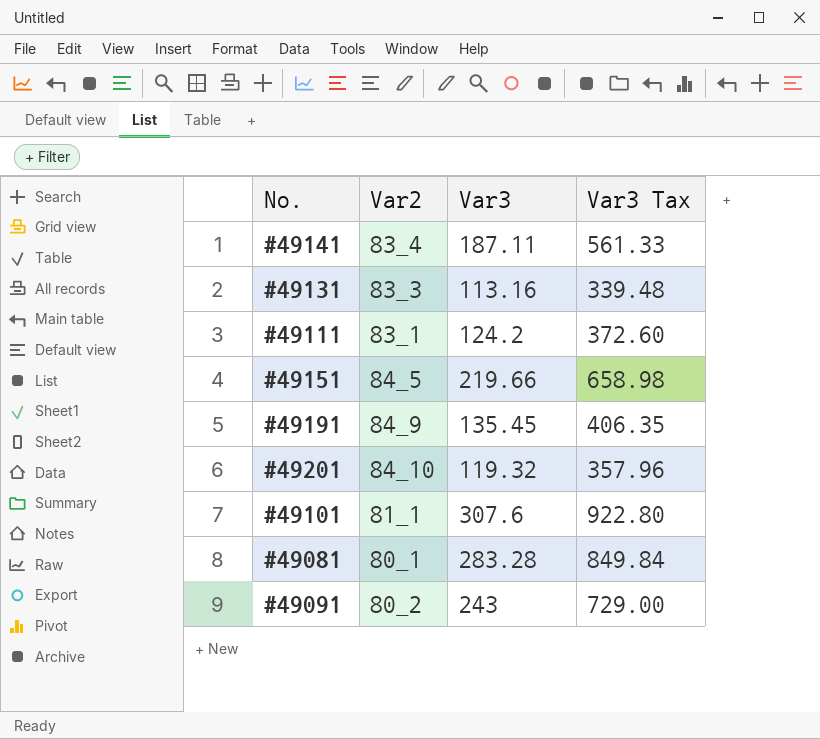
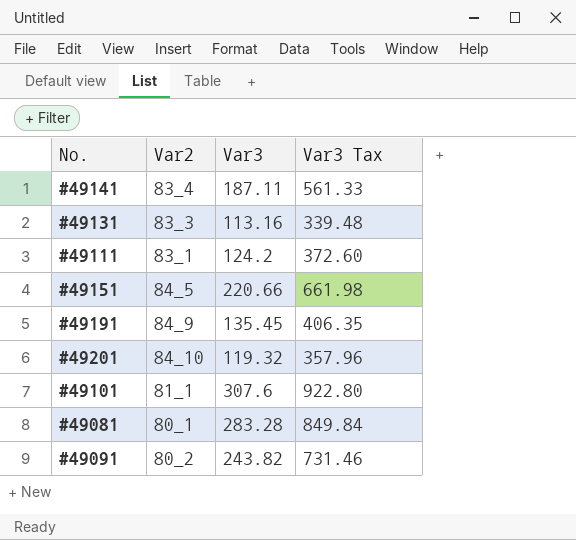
#49151 | Var3: 219.66 -> 220.66
#49151 | Var3 Tax: 658.98 -> 661.98
#49091 | Var3: 243 -> 243.82
#49091 | Var3 Tax: 729.00 -> 731.46

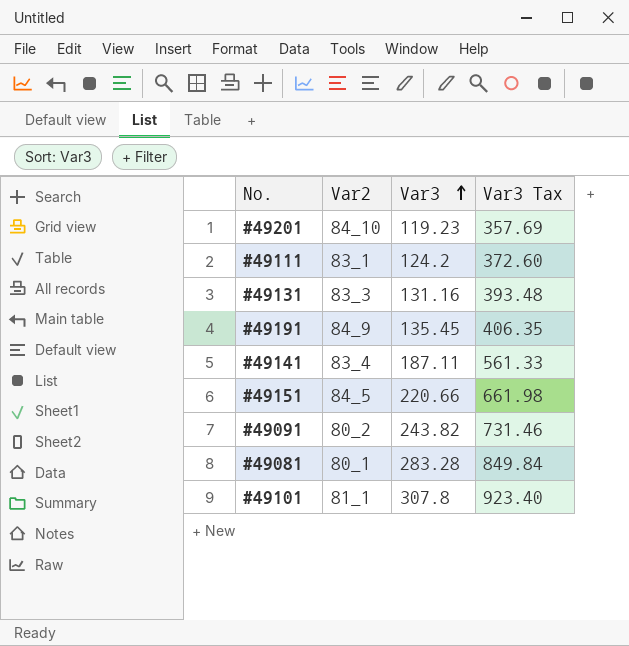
row order: none -> Var3 ascending
#49201 | Var3: 119.32 -> 119.23
#49201 | Var3 Tax: 357.96 -> 357.69
#49131 | Var3: 113.16 -> 131.16
#49131 | Var3 Tax: 339.48 -> 393.48
#49101 | Var3: 307.6 -> 307.8
#49101 | Var3 Tax: 922.80 -> 923.40

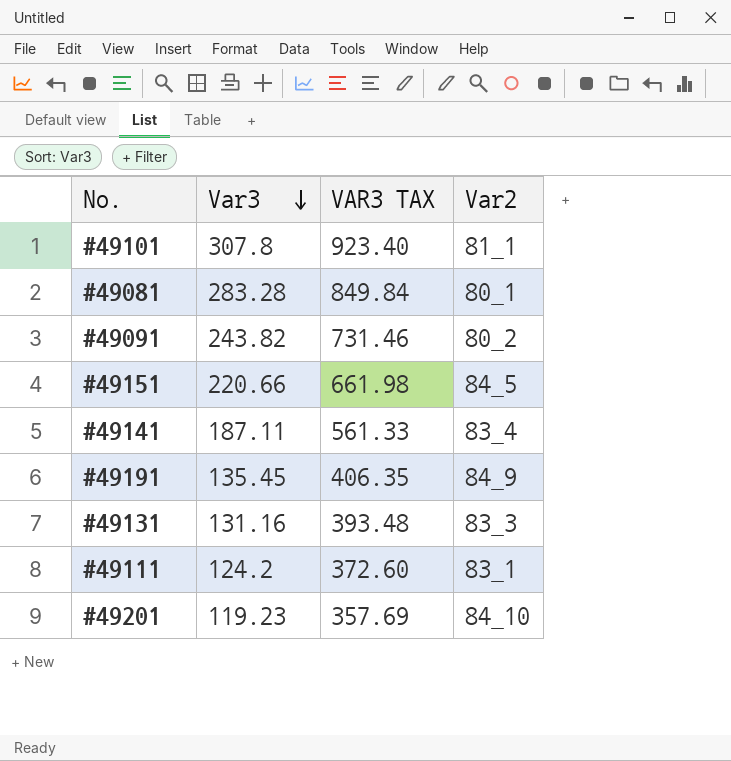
row order: Var3 ascending -> Var3 descending
column name: Var3 Tax -> VAR3 TAX
column Var2 | position: 2 -> 4

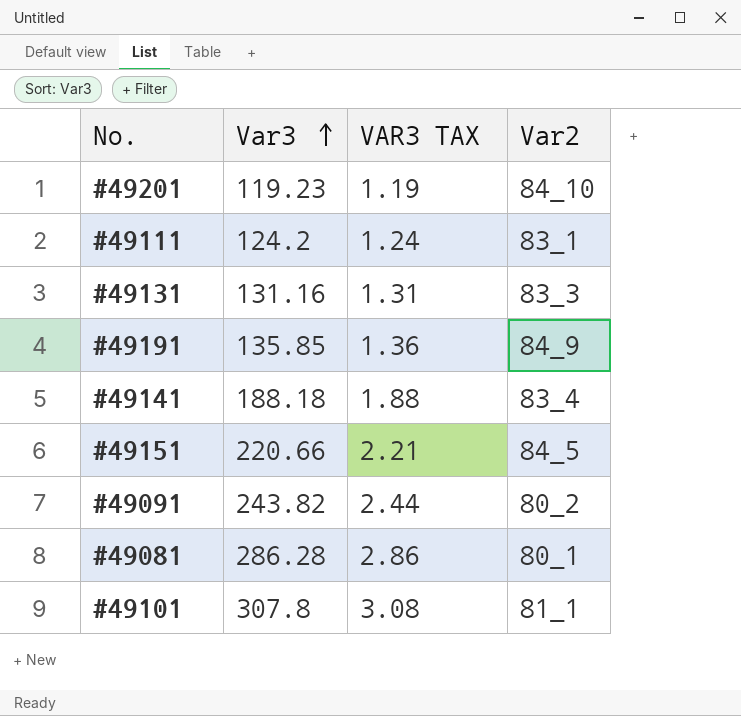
row order: Var3 descending -> Var3 ascending
column VAR3 TAX | formula: [Var3] * 3 -> [Var3] * 0.01
#49191 | Var3: 135.45 -> 135.85
#49141 | Var3: 187.11 -> 188.18
#49081 | Var3: 283.28 -> 286.28

